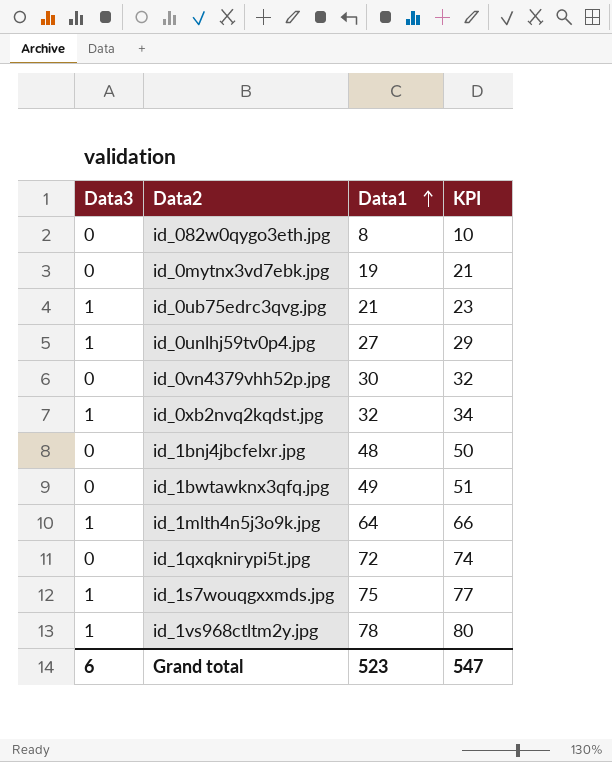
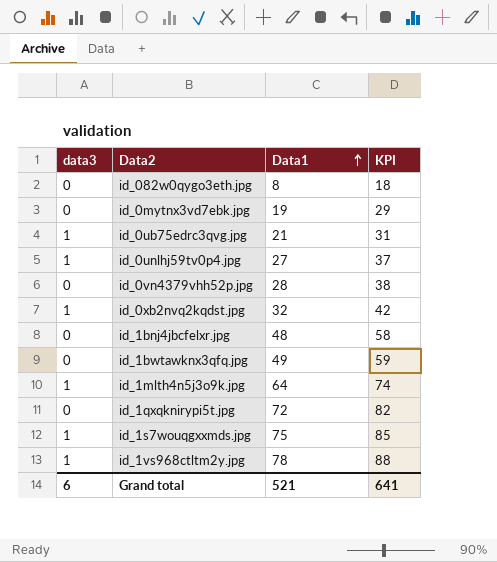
column name: Data3 -> data3
column KPI | formula: [Data1] + 2 -> [Data1] + 10
id_0vn4379vhh52p.jpg | Data1: 30 -> 28
Grand total | Data1: 523 -> 521
Grand total | KPI: 547 -> 641

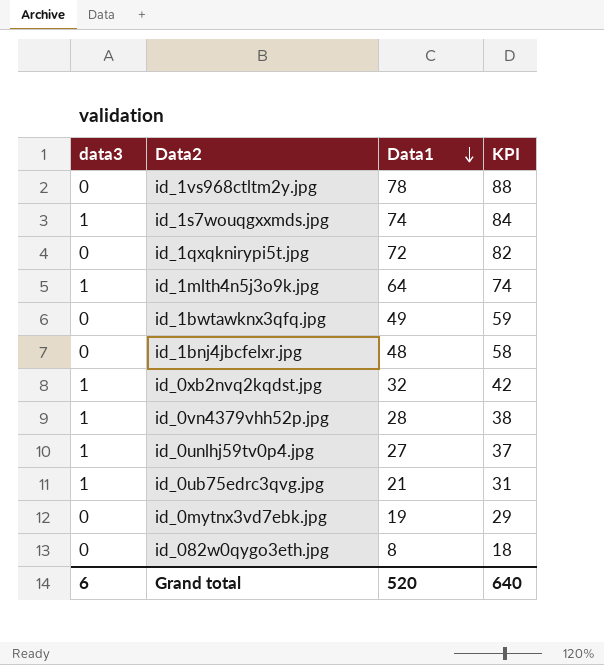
row order: Data1 ascending -> Data1 descending
id_1vs968ctltm2y.jpg | data3: 1 -> 0
id_1s7wouqgxxmds.jpg | Data1: 75 -> 74
id_1s7wouqgxxmds.jpg | KPI: 85 -> 84
id_0vn4379vhh52p.jpg | data3: 0 -> 1
Grand total | Data1: 521 -> 520
Grand total | KPI: 641 -> 640

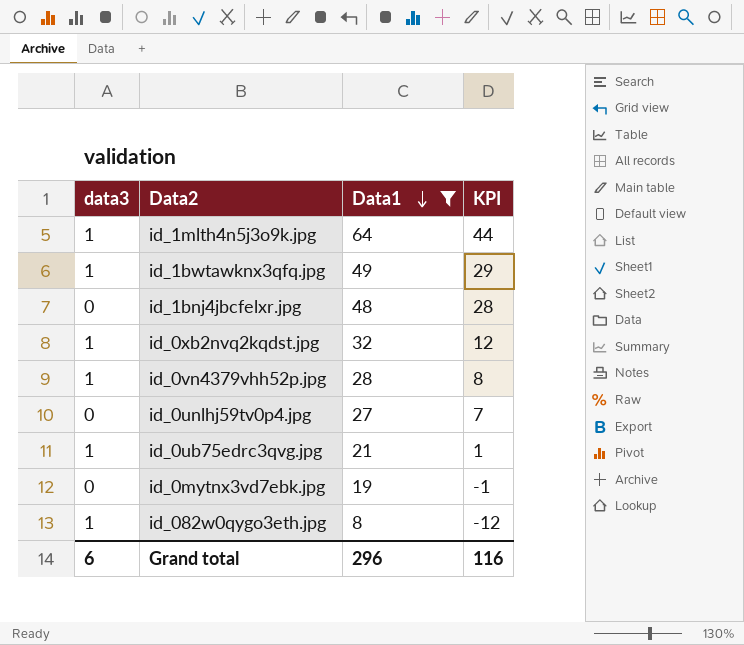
filter: none -> Data1 <= 64
column KPI | formula: [Data1] + 10 -> [Data1] - 20
id_1bwtawknx3qfq.jpg | data3: 0 -> 1
id_0unlhj59tv0p4.jpg | data3: 1 -> 0
id_082w0qygo3eth.jpg | data3: 0 -> 1
Grand total | Data1: 520 -> 296
Grand total | KPI: 640 -> 116

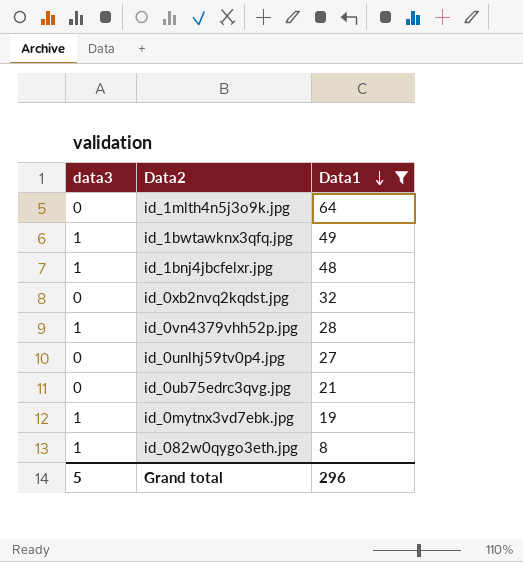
column KPI | formula: [Data1] - 20 -> none
id_1mlth4n5j3o9k.jpg | data3: 1 -> 0
id_1bnj4jbcfelxr.jpg | data3: 0 -> 1
id_0xb2nvq2kqdst.jpg | data3: 1 -> 0
id_0ub75edrc3qvg.jpg | data3: 1 -> 0
id_0mytnx3vd7ebk.jpg | data3: 0 -> 1
Grand total | data3: 6 -> 5

